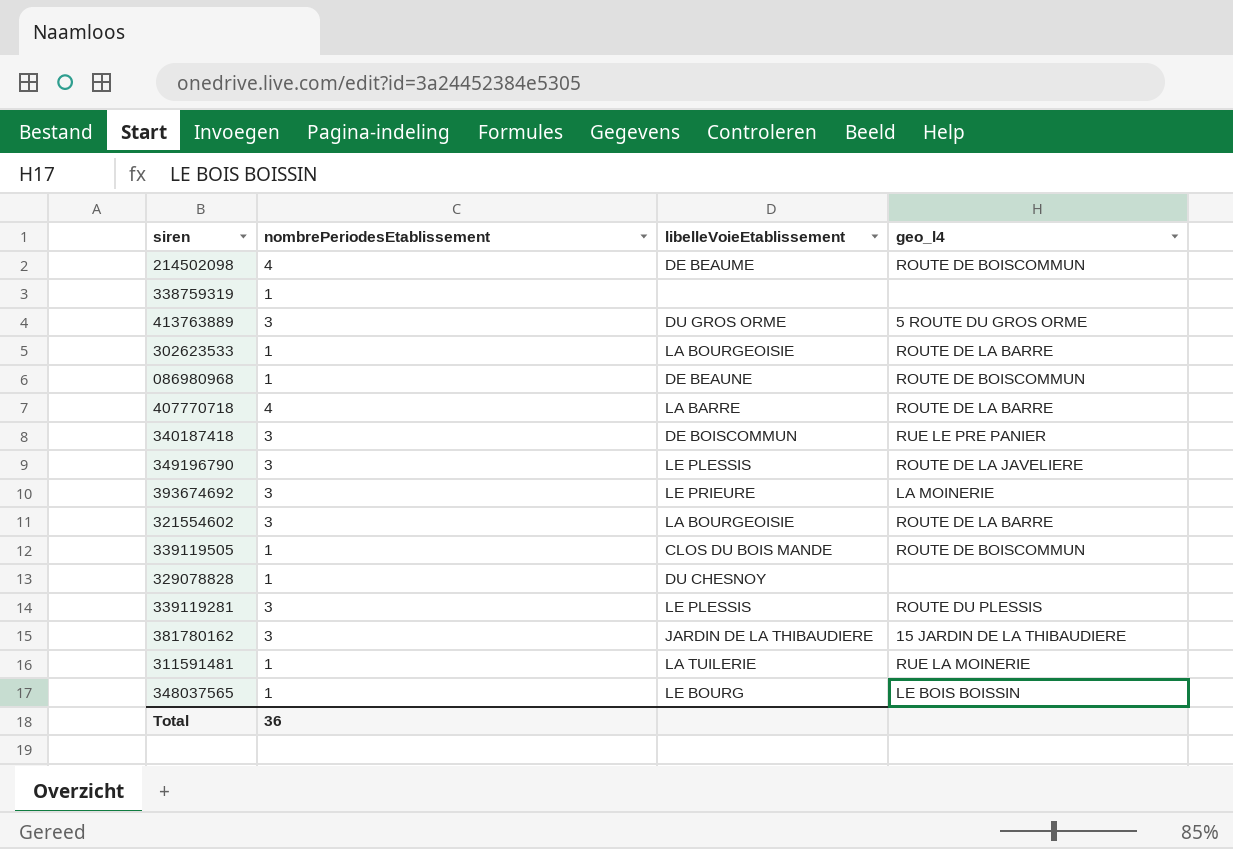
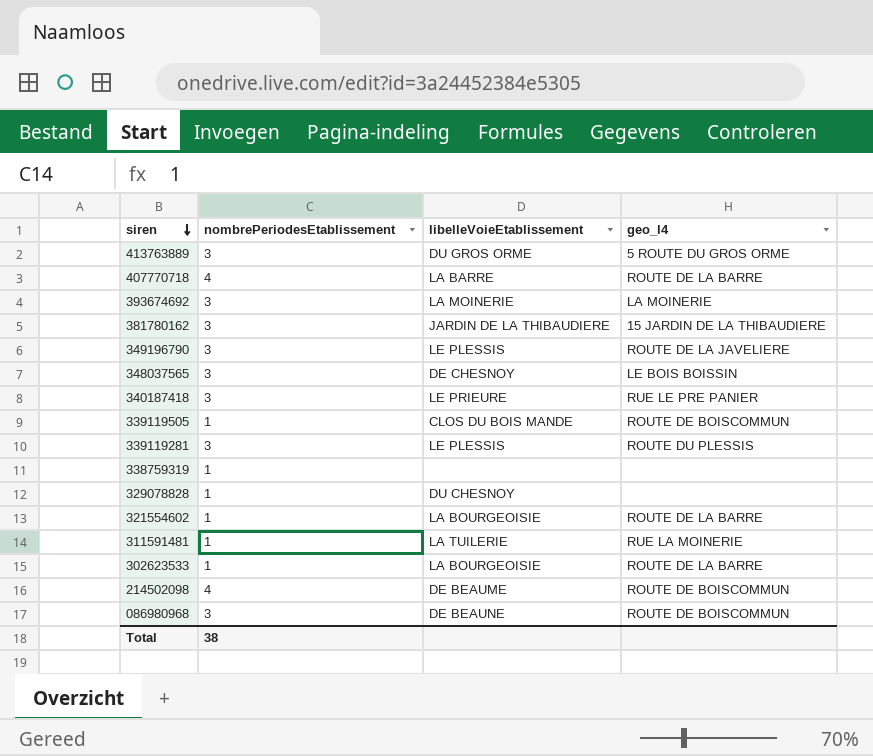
row order: none -> siren descending
393674692 | libelleVoieEtablissement: LE PRIEURE -> LA MOINERIE
348037565 | nombrePeriodesEtablissement: 1 -> 3
348037565 | libelleVoieEtablissement: LE BOURG -> DE CHESNOY
340187418 | libelleVoieEtablissement: DE BOISCOMMUN -> LE PRIEURE
321554602 | nombrePeriodesEtablissement: 3 -> 1
086980968 | nombrePeriodesEtablissement: 1 -> 3
Total | nombrePeriodesEtablissement: 36 -> 38

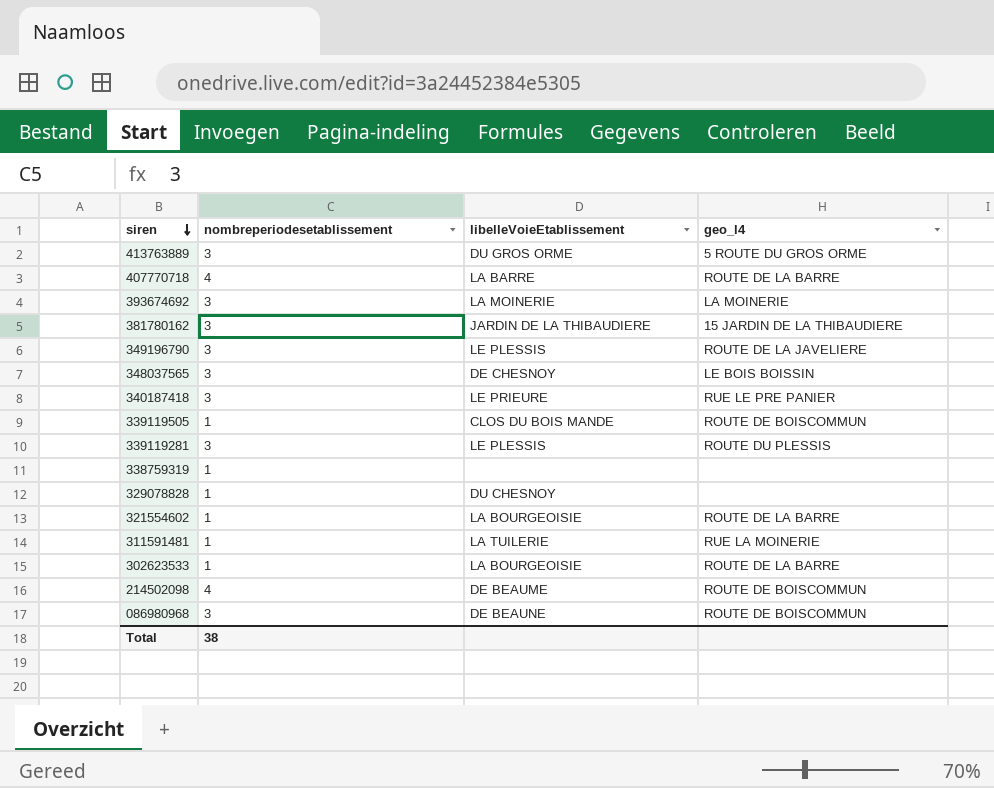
column name: nombrePeriodesEtablissement -> nombreperiodesetablissement

